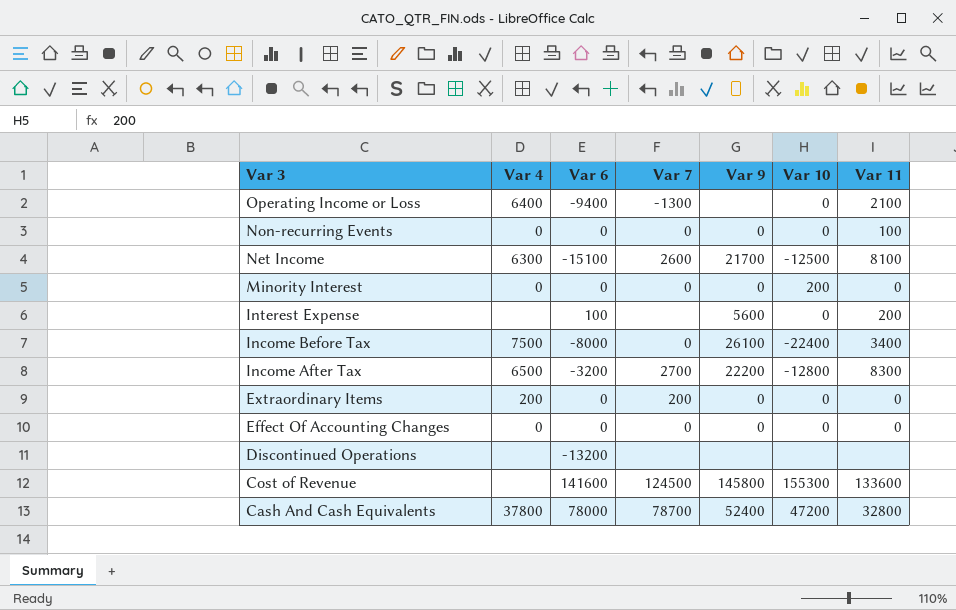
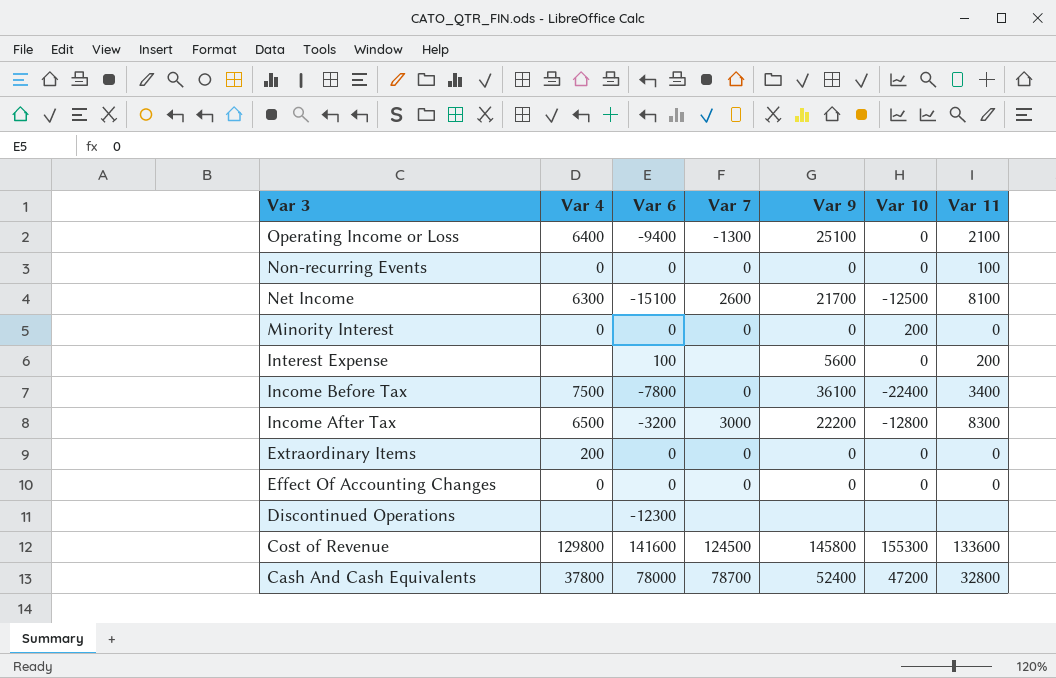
Operating Income or Loss | Var 9: none -> 25100
Income Before Tax | Var 6: -8000 -> -7800
Income Before Tax | Var 9: 26100 -> 36100
Income After Tax | Var 7: 2700 -> 3000
Extraordinary Items | Var 7: 200 -> 0
Discontinued Operations | Var 6: -13200 -> -12300
Cost of Revenue | Var 4: none -> 129800

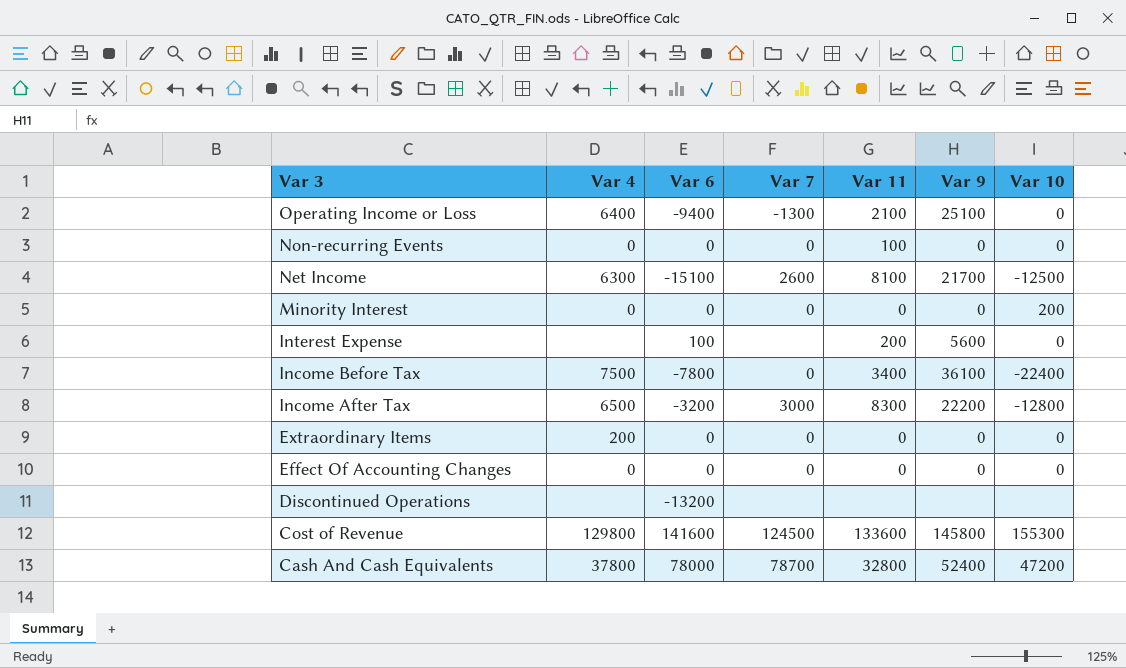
column Var 11 | position: 7 -> 5
Discontinued Operations | Var 6: -12300 -> -13200

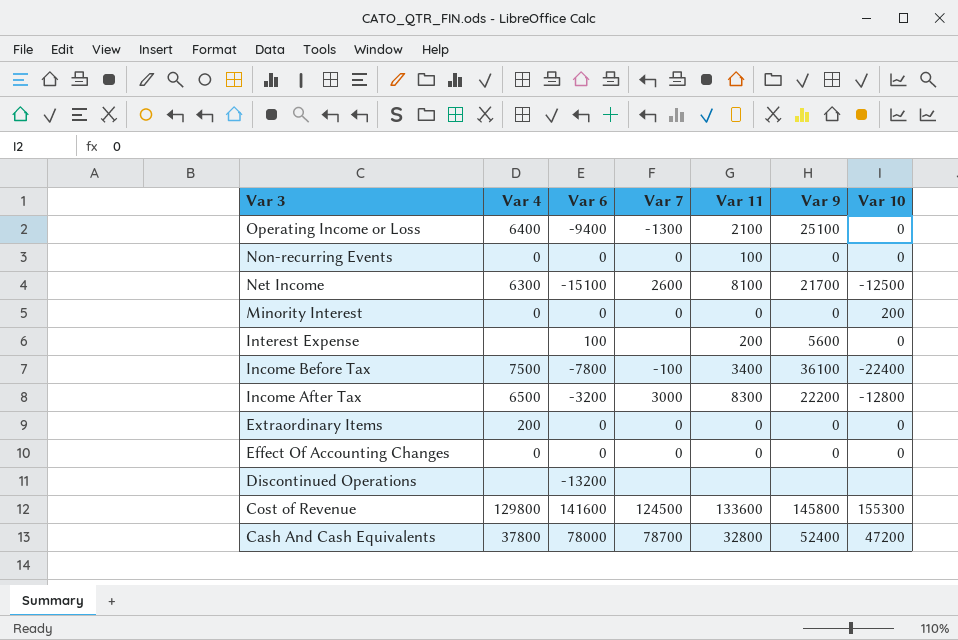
Income Before Tax | Var 7: 0 -> -100

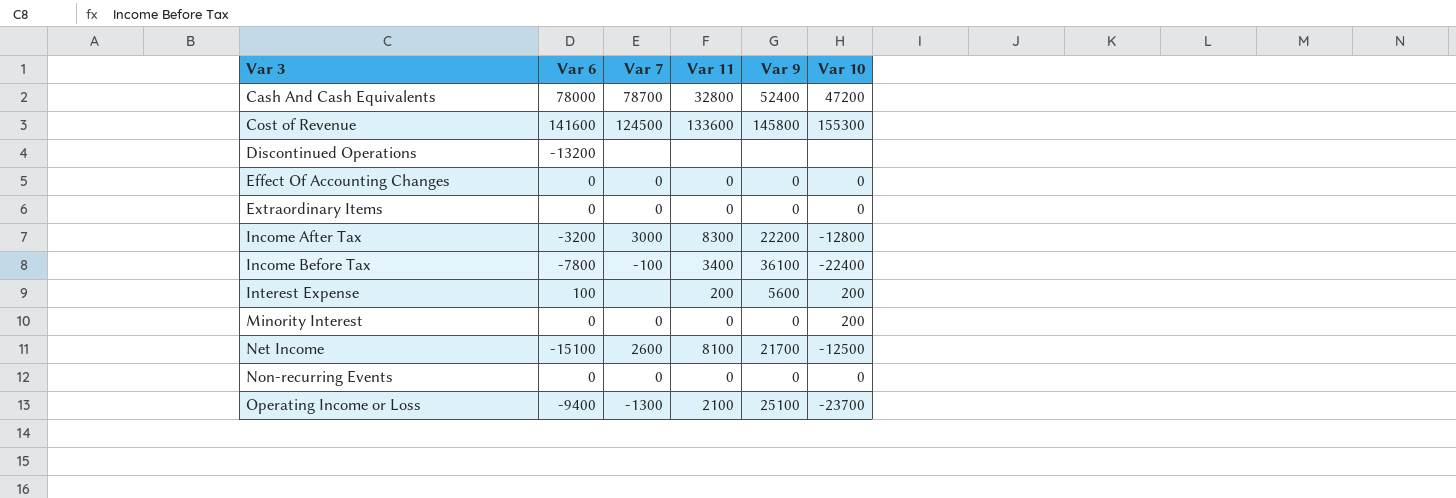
row order: Var 3 descending -> Var 3 ascending
column Var 4 | position: 2 -> none
Interest Expense | Var 10: 0 -> 200
Non-recurring Events | Var 11: 100 -> 0
Operating Income or Loss | Var 10: 0 -> -23700

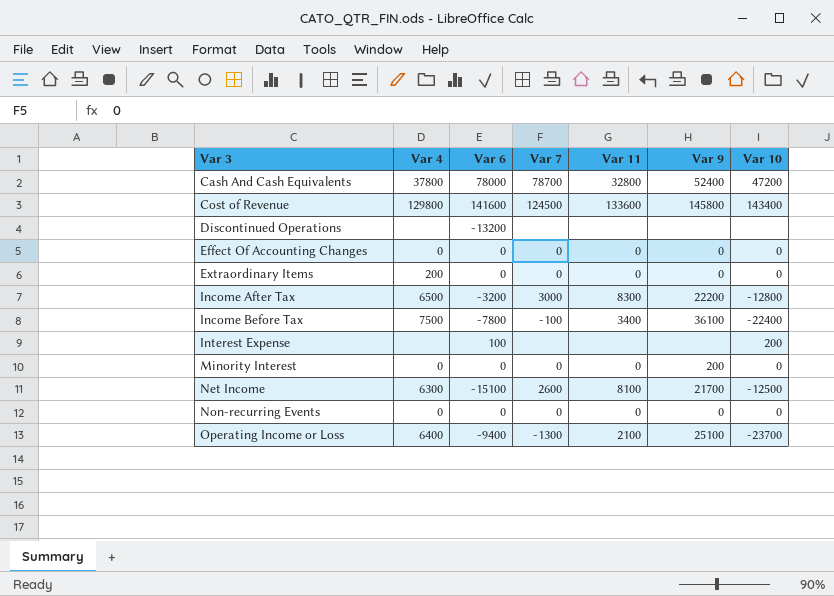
column Var 4 | position: none -> 2
Cost of Revenue | Var 10: 155300 -> 143400
Interest Expense | Var 11: 200 -> none
Interest Expense | Var 9: 5600 -> none
Minority Interest | Var 9: 0 -> 200
Minority Interest | Var 10: 200 -> 0

